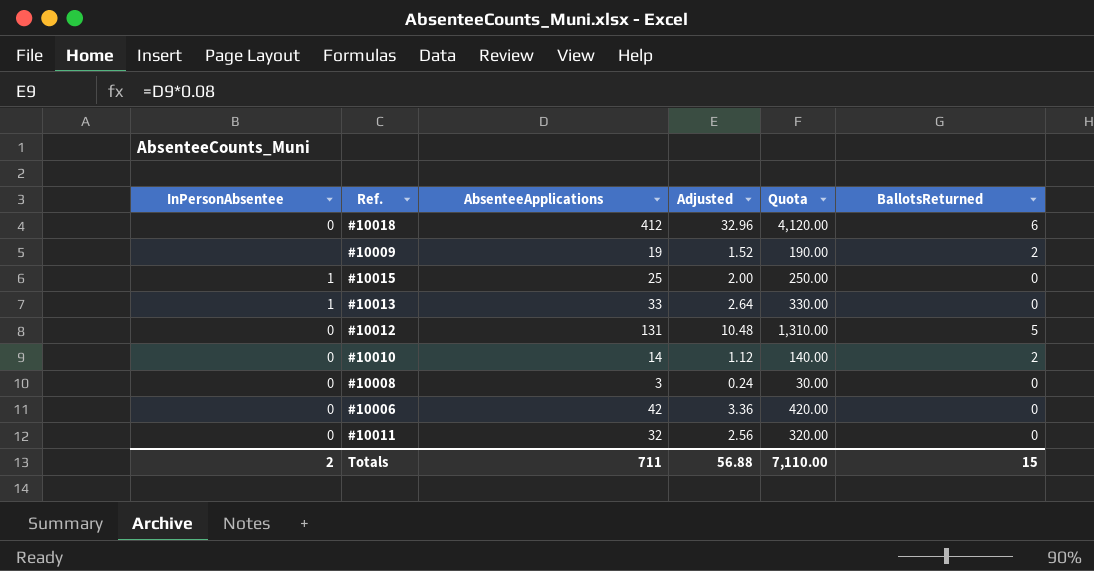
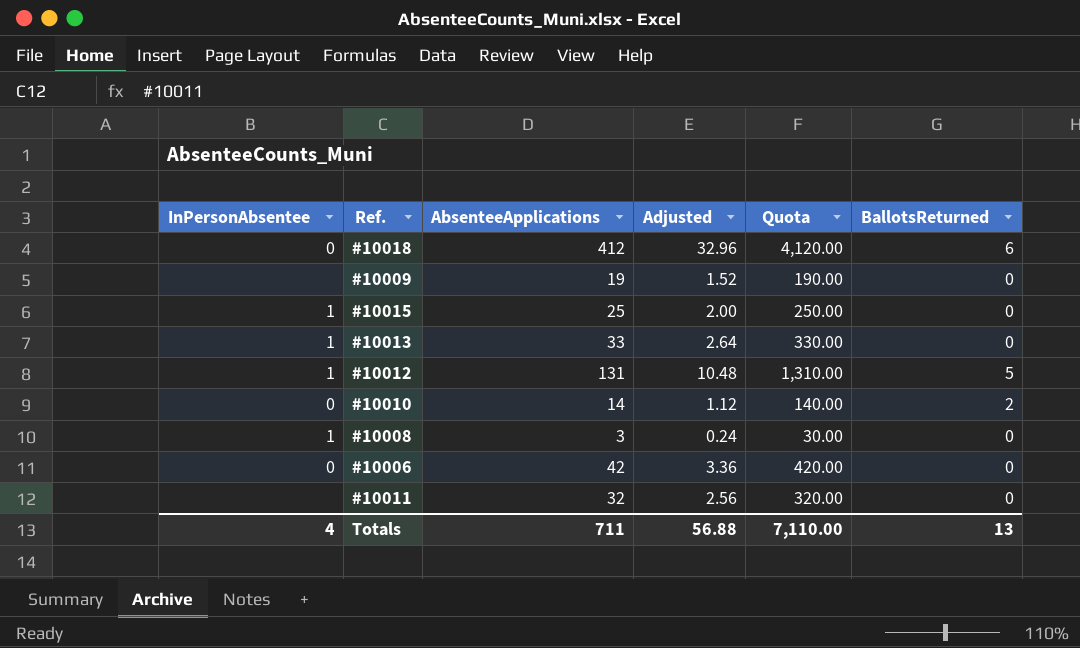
#10009 | BallotsReturned: 2 -> 0
#10012 | InPersonAbsentee: 0 -> 1
#10008 | InPersonAbsentee: 0 -> 1
#10011 | InPersonAbsentee: 0 -> none
Totals | InPersonAbsentee: 2 -> 4
Totals | BallotsReturned: 15 -> 13

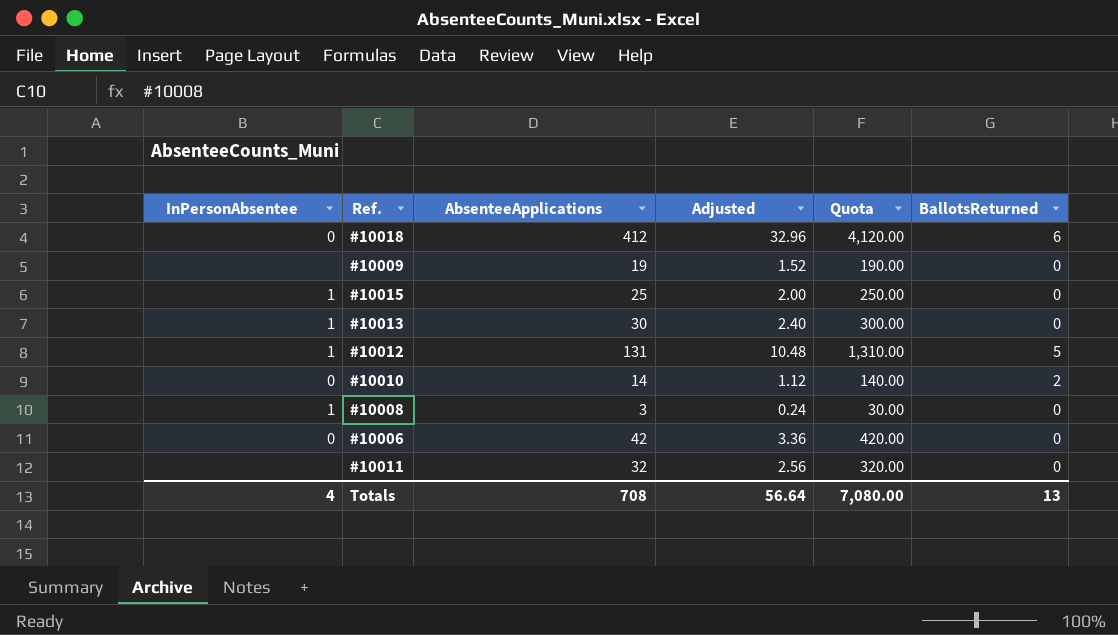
#10013 | AbsenteeApplications: 33 -> 30
#10013 | Adjusted: 2.64 -> 2.40
#10013 | Quota: 330.00 -> 300.00
Totals | AbsenteeApplications: 711 -> 708
Totals | Adjusted: 56.88 -> 56.64
Totals | Quota: 7,110.00 -> 7,080.00

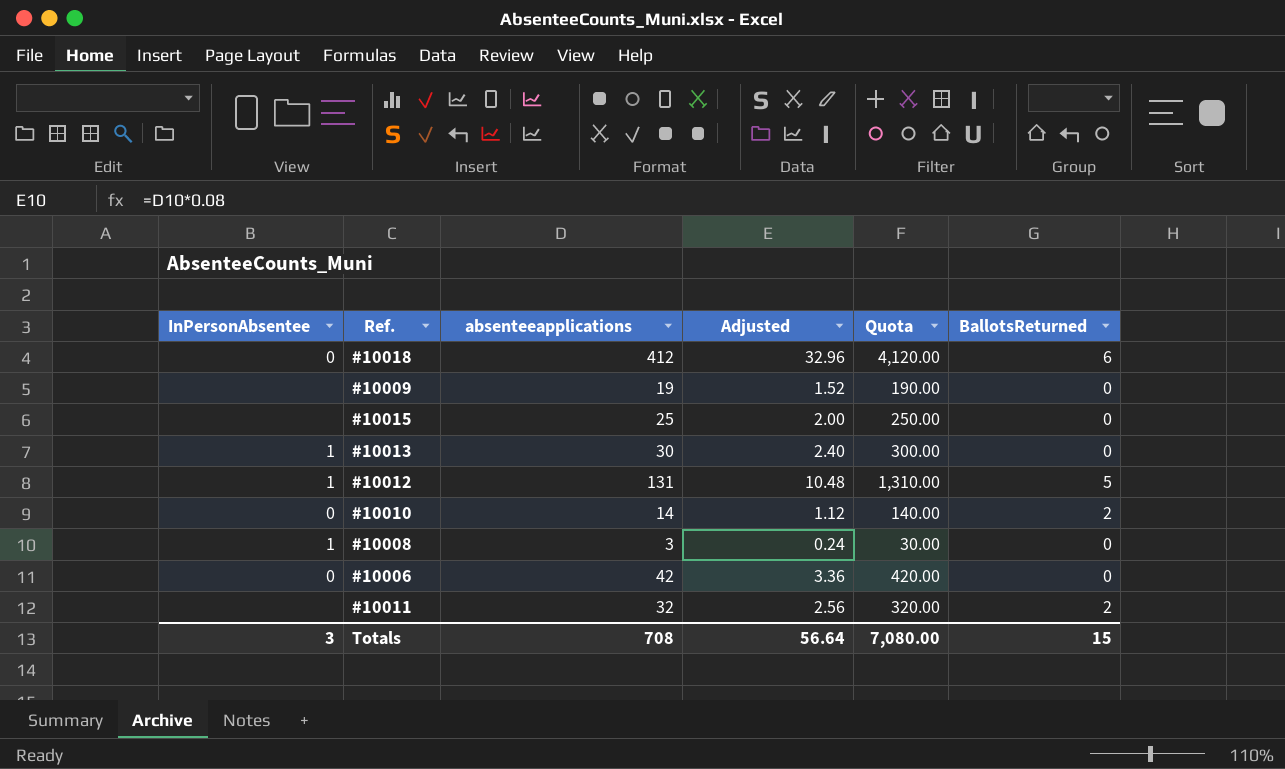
column name: AbsenteeApplications -> absenteeapplications
#10015 | InPersonAbsentee: 1 -> none
#10011 | BallotsReturned: 0 -> 2
Totals | InPersonAbsentee: 4 -> 3
Totals | BallotsReturned: 13 -> 15

